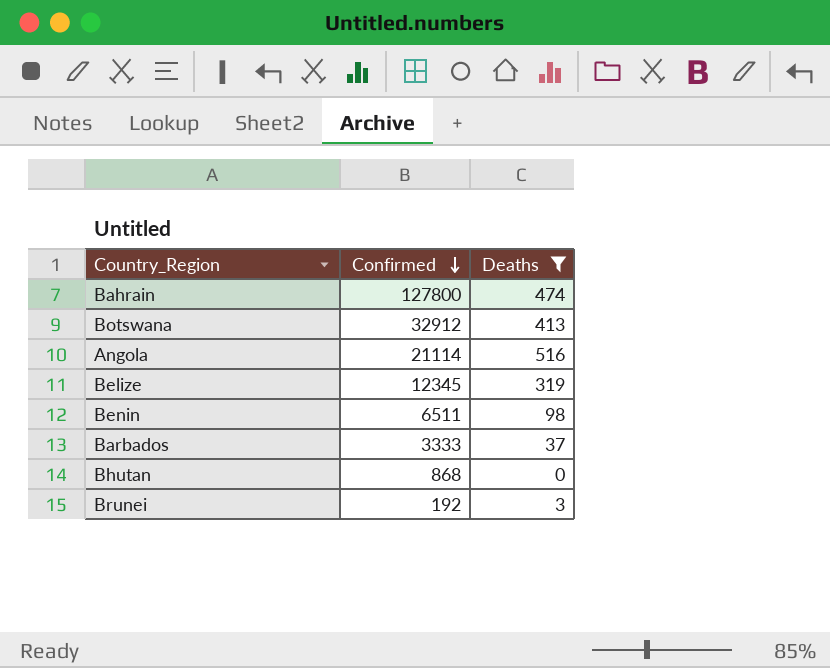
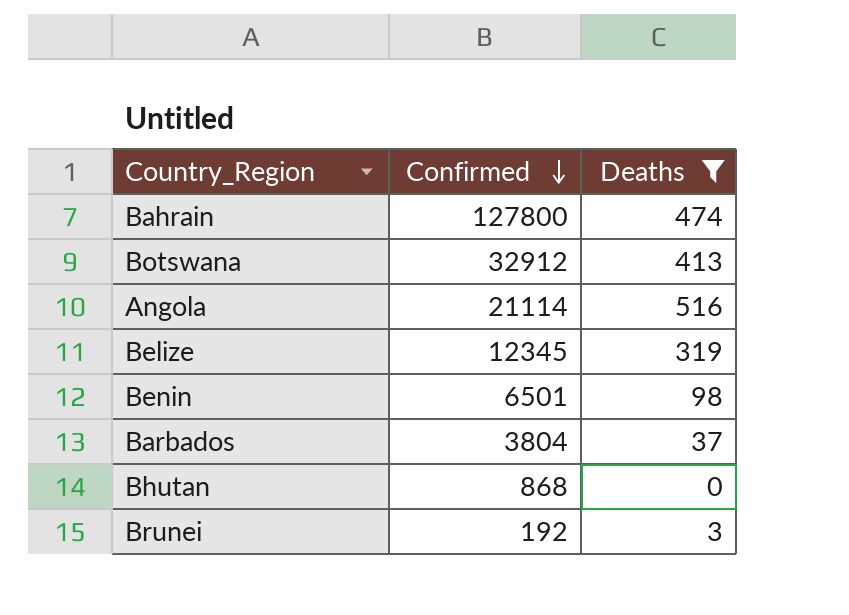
Benin | Confirmed: 6511 -> 6501
Barbados | Confirmed: 3333 -> 3804

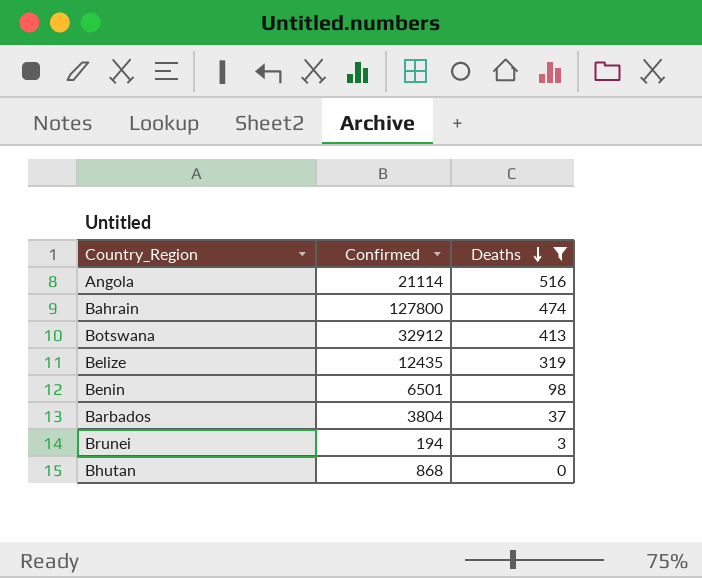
row order: Confirmed descending -> Deaths descending
Belize | Confirmed: 12345 -> 12435
Brunei | Confirmed: 192 -> 194

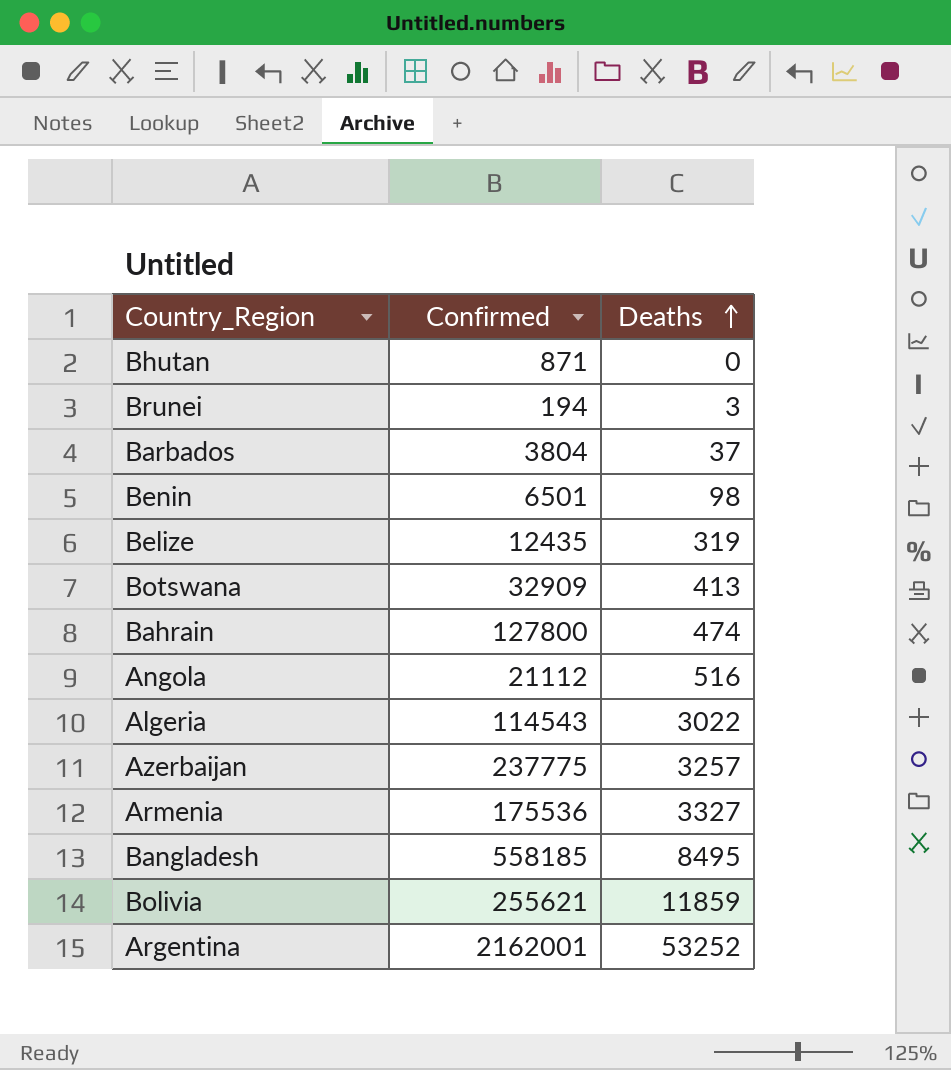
filter: Deaths <= 516 -> none
row order: Deaths descending -> Deaths ascending
Bhutan | Confirmed: 868 -> 871
Botswana | Confirmed: 32912 -> 32909
Angola | Confirmed: 21114 -> 21112

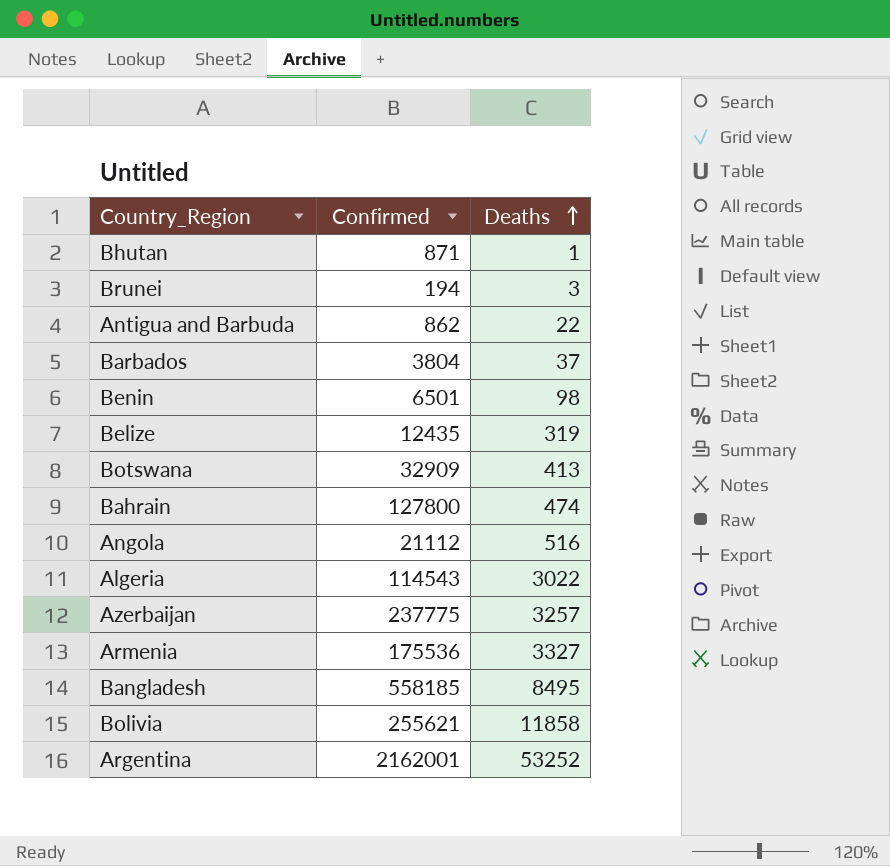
Bhutan | Deaths: 0 -> 1
row Antigua and Barbuda: none -> 862 | 22
Bolivia | Deaths: 11859 -> 11858

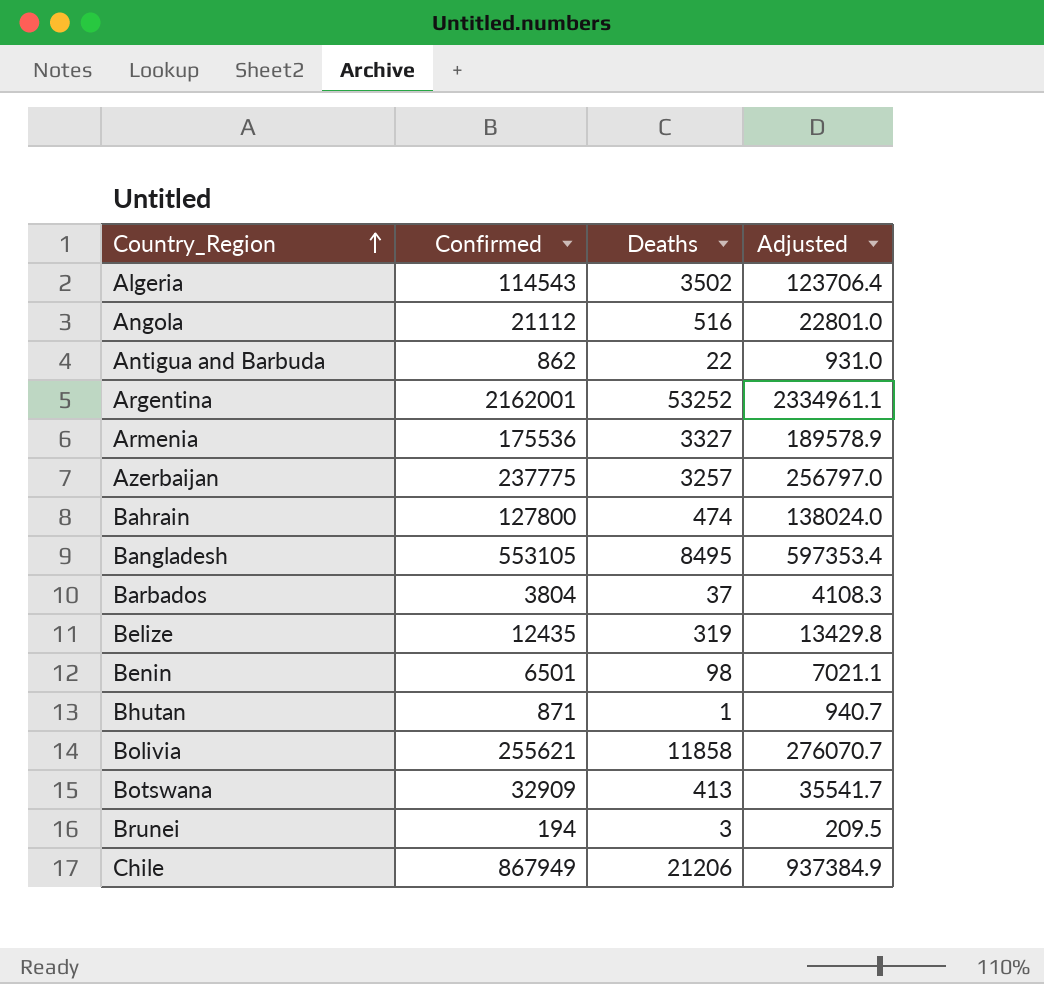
row order: Deaths ascending -> Country_Region ascending
column Adjusted | formula: none -> [Confirmed] * 1.08
Algeria | Deaths: 3022 -> 3502
Bangladesh | Confirmed: 558185 -> 553105
row Chile: none -> 867949 | 21206 | 937384.9

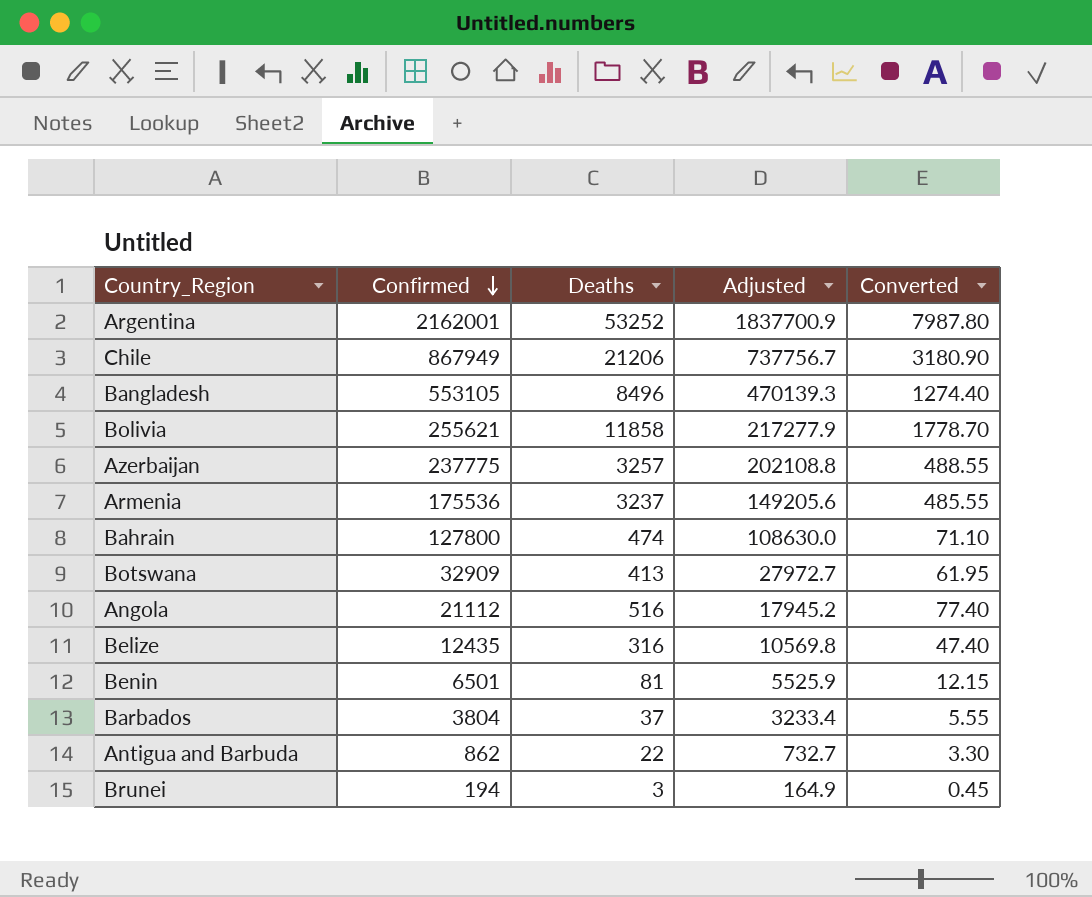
row order: Country_Region ascending -> Confirmed descending
column Adjusted | formula: [Confirmed] * 1.08 -> [Confirmed] * 0.85
column Converted | formula: none -> [Deaths] * 0.15
row Algeria: 114543 | 3502 | 123706.4 -> none
row Bhutan: 871 | 1 | 940.7 -> none
Bangladesh | Deaths: 8495 -> 8496
Armenia | Deaths: 3327 -> 3237
Belize | Deaths: 319 -> 316
Benin | Deaths: 98 -> 81

